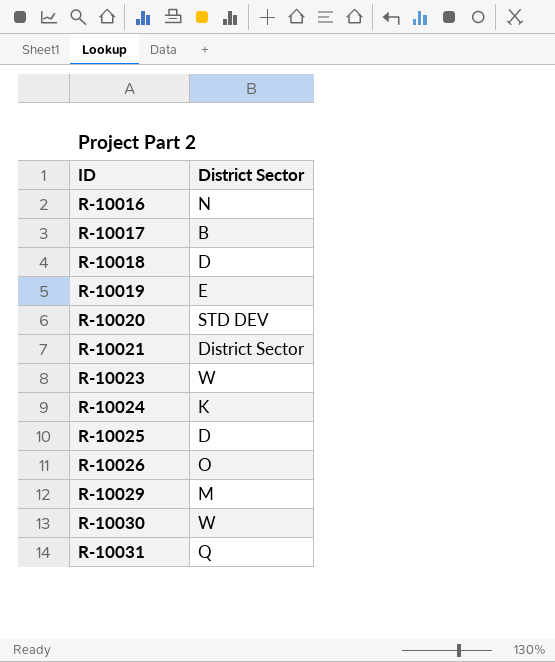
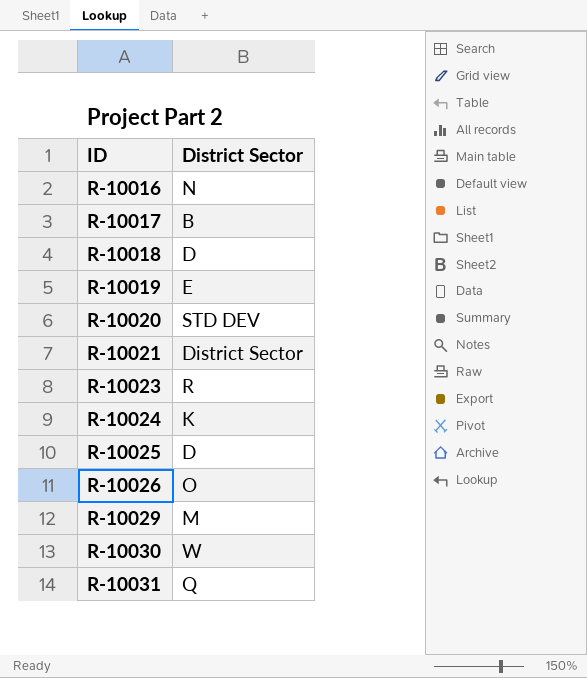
R-10023 | District Sector: W -> R

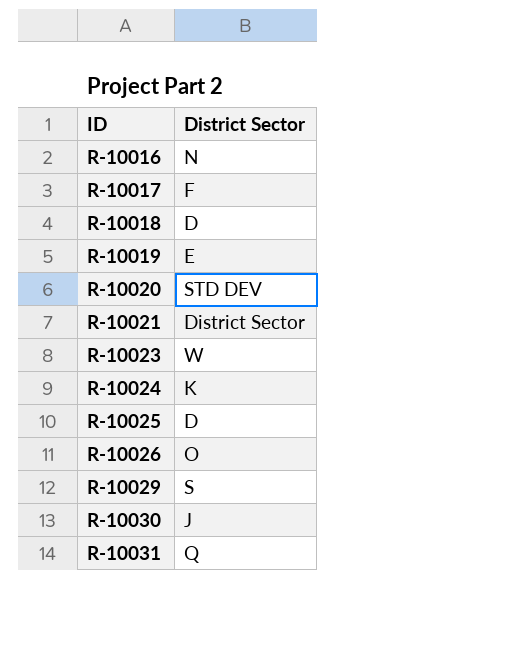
R-10017 | District Sector: B -> F
R-10023 | District Sector: R -> W
R-10029 | District Sector: M -> S
R-10030 | District Sector: W -> J

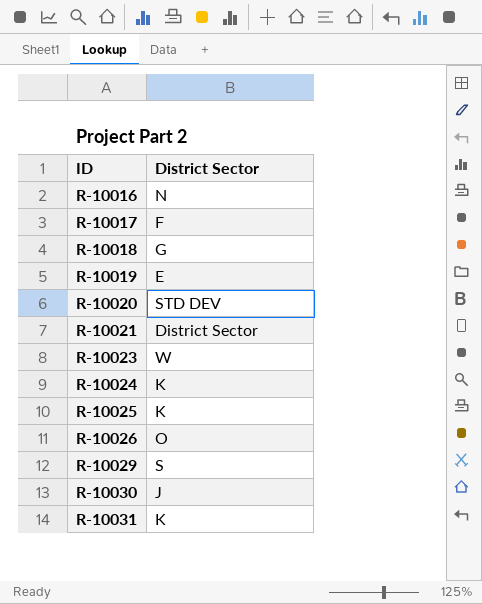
R-10018 | District Sector: D -> G
R-10025 | District Sector: D -> K
R-10031 | District Sector: Q -> K

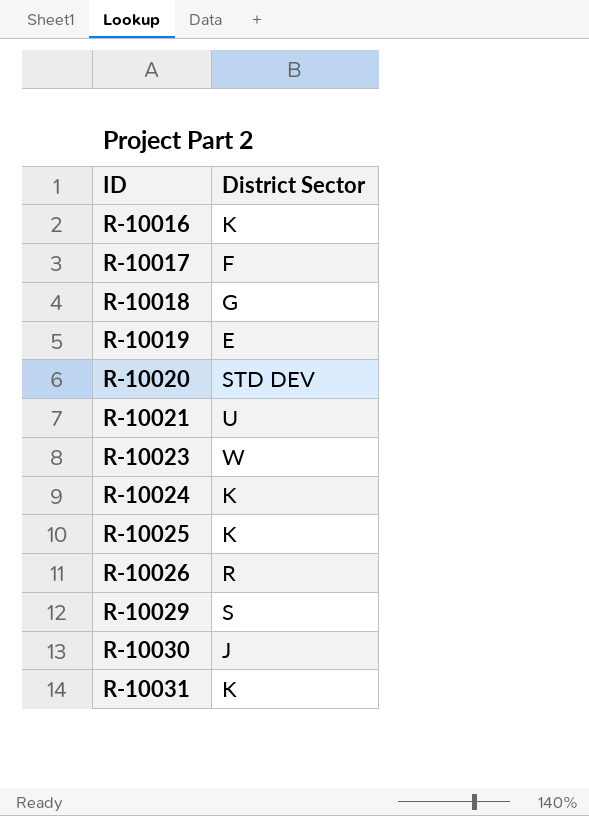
R-10016 | District Sector: N -> K
R-10021 | District Sector: District Sector -> U
R-10026 | District Sector: O -> R

